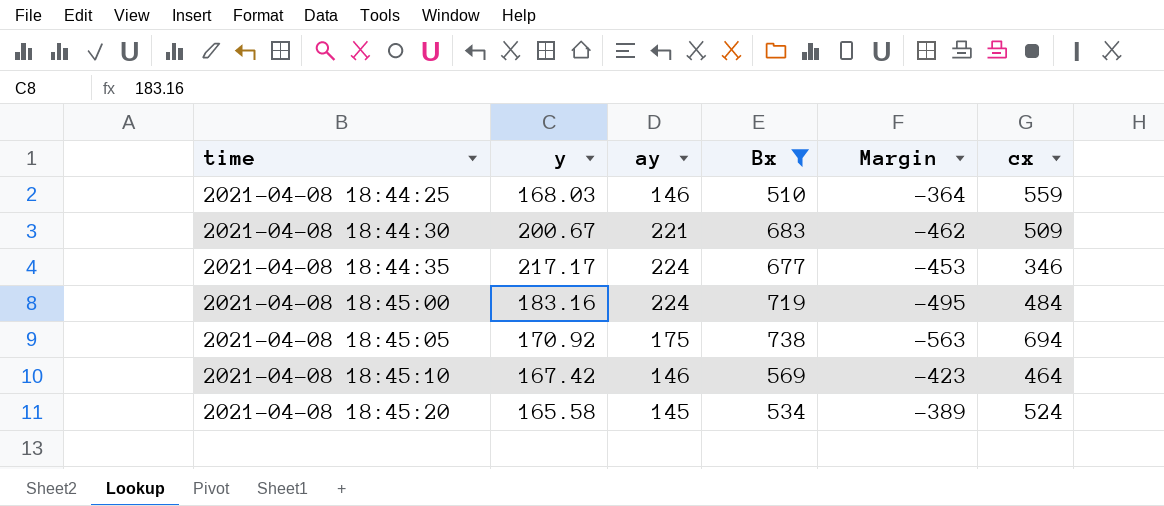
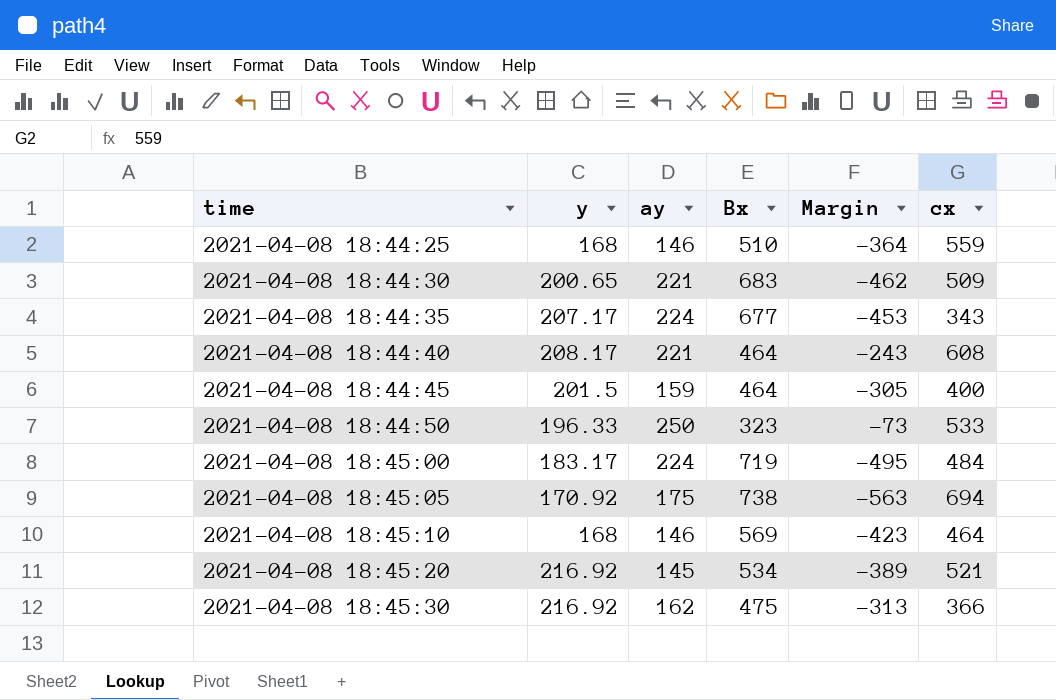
filter: Bx >= 510 -> none
2021-04-08 18:44:25 | y: 168.03 -> 168
2021-04-08 18:44:30 | y: 200.67 -> 200.65
2021-04-08 18:44:35 | y: 217.17 -> 207.17
2021-04-08 18:44:35 | cx: 346 -> 343
2021-04-08 18:45:00 | y: 183.16 -> 183.17
2021-04-08 18:45:10 | y: 167.42 -> 168
2021-04-08 18:45:20 | y: 165.58 -> 216.92
2021-04-08 18:45:20 | cx: 524 -> 521

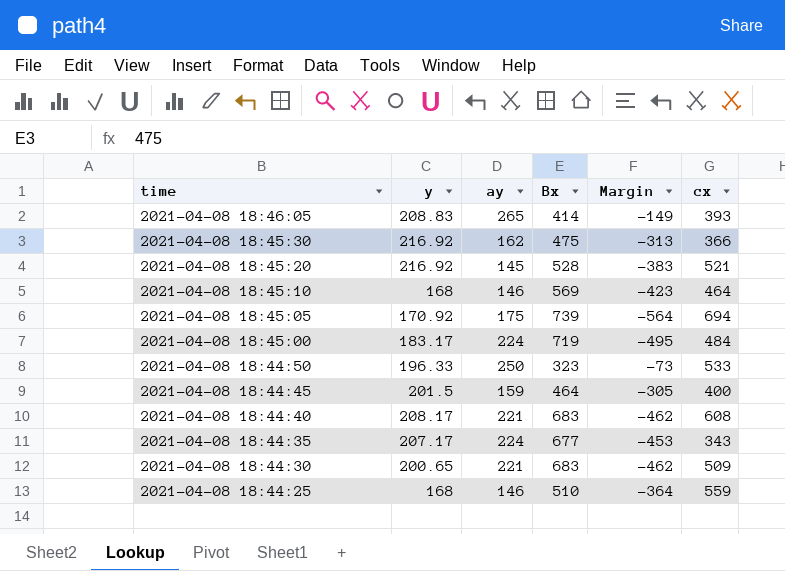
row order: time ascending -> time descending
row 2021-04-08 18:46:05: none -> 208.83 | 265 | 414 | -149 | 393
2021-04-08 18:45:20 | Bx: 534 -> 528
2021-04-08 18:45:20 | Margin: -389 -> -383
2021-04-08 18:45:05 | Bx: 738 -> 739
2021-04-08 18:45:05 | Margin: -563 -> -564
2021-04-08 18:44:40 | Bx: 464 -> 683
2021-04-08 18:44:40 | Margin: -243 -> -462

